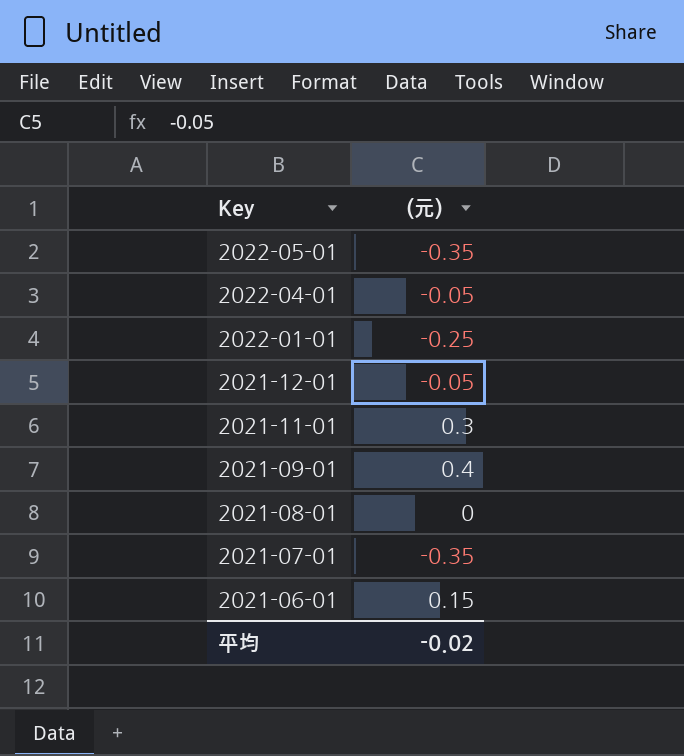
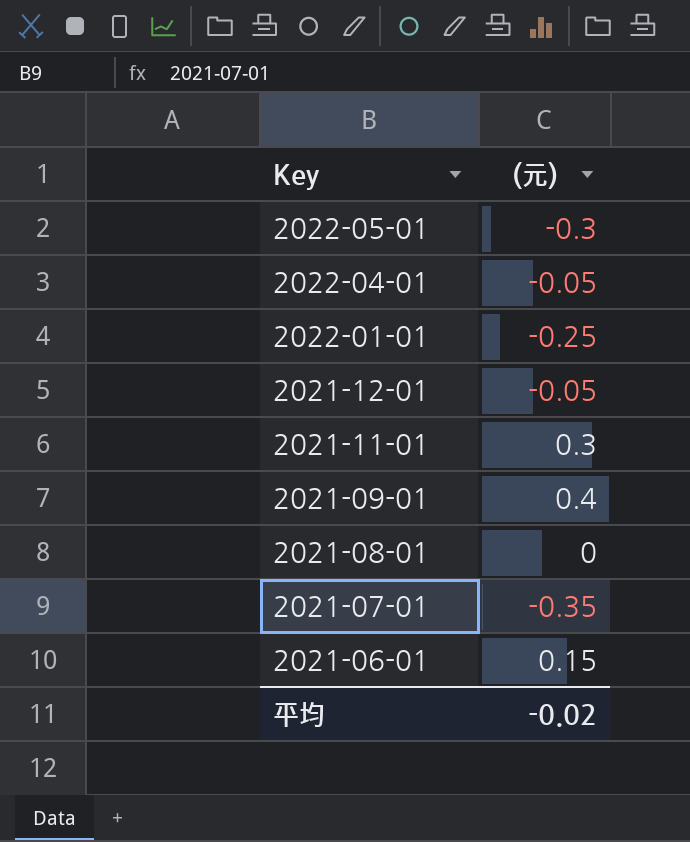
2022-05-01 | (元): -0.35 -> -0.3

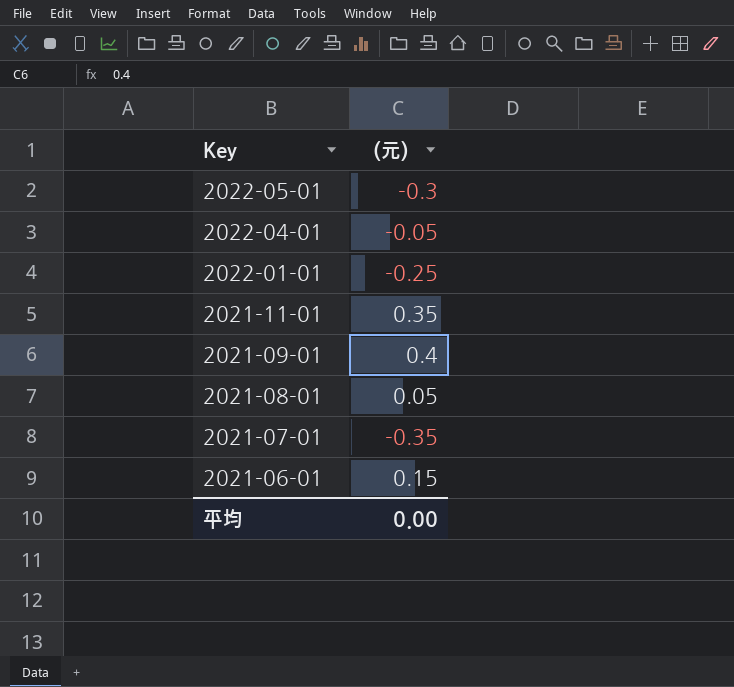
row 2021-12-01: -0.05 -> none
2021-11-01 | (元): 0.3 -> 0.35
2021-08-01 | (元): 0 -> 0.05
平均 | (元): -0.02 -> 0.00

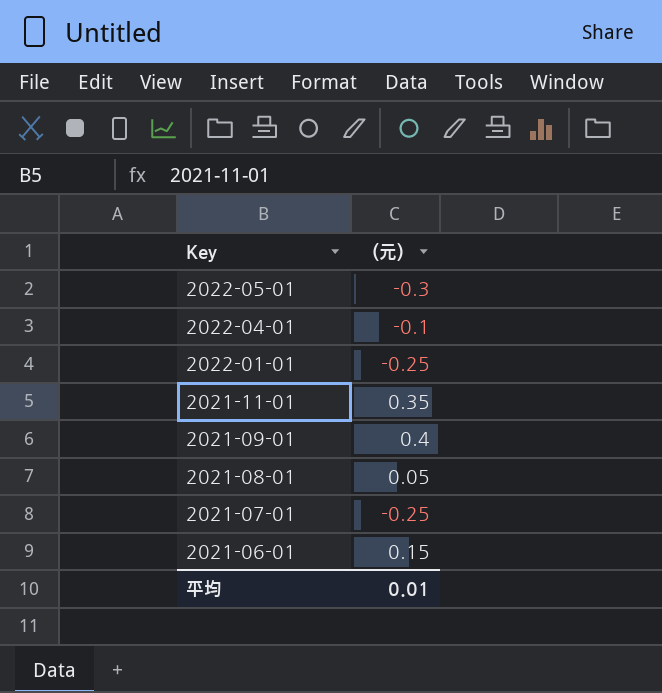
2022-04-01 | (元): -0.05 -> -0.1
2021-07-01 | (元): -0.35 -> -0.25
平均 | (元): 0.00 -> 0.01

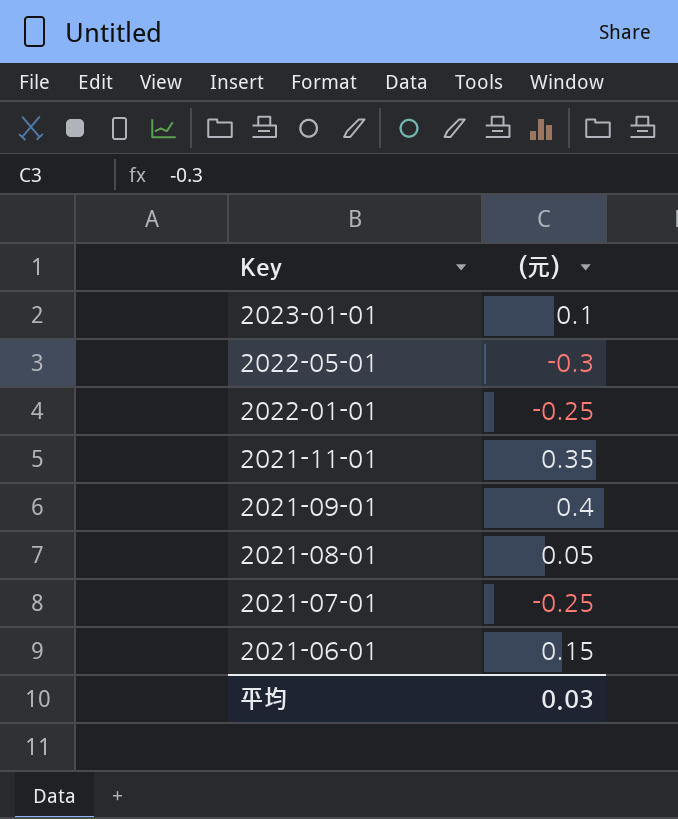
row 2022-04-01: -0.1 -> none
row 2023-01-01: none -> 0.1
平均 | (元): 0.01 -> 0.03

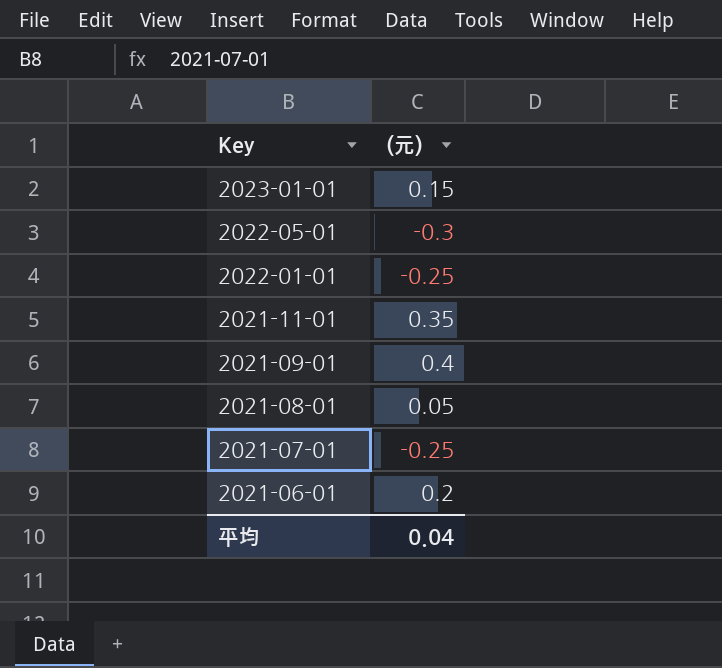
2023-01-01 | (元): 0.1 -> 0.15
2021-06-01 | (元): 0.15 -> 0.2
平均 | (元): 0.03 -> 0.04

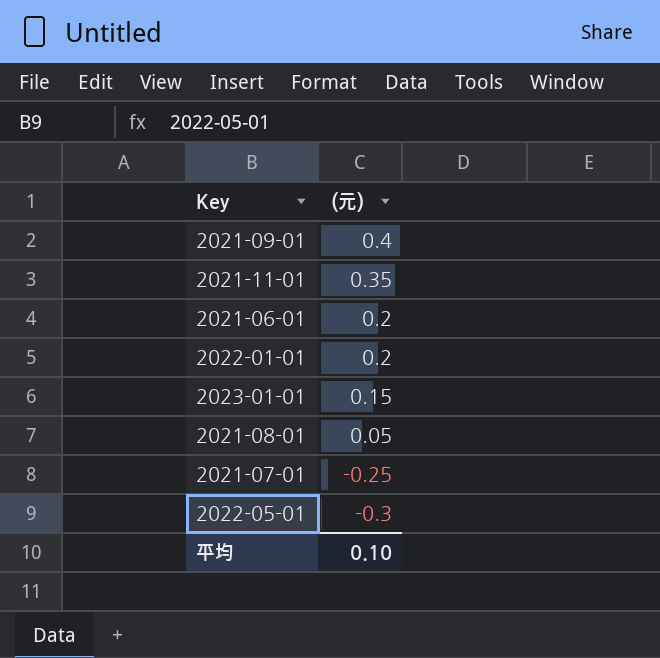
row order: Key descending -> (元) descending
2022-01-01 | (元): -0.25 -> 0.2
平均 | (元): 0.04 -> 0.10

